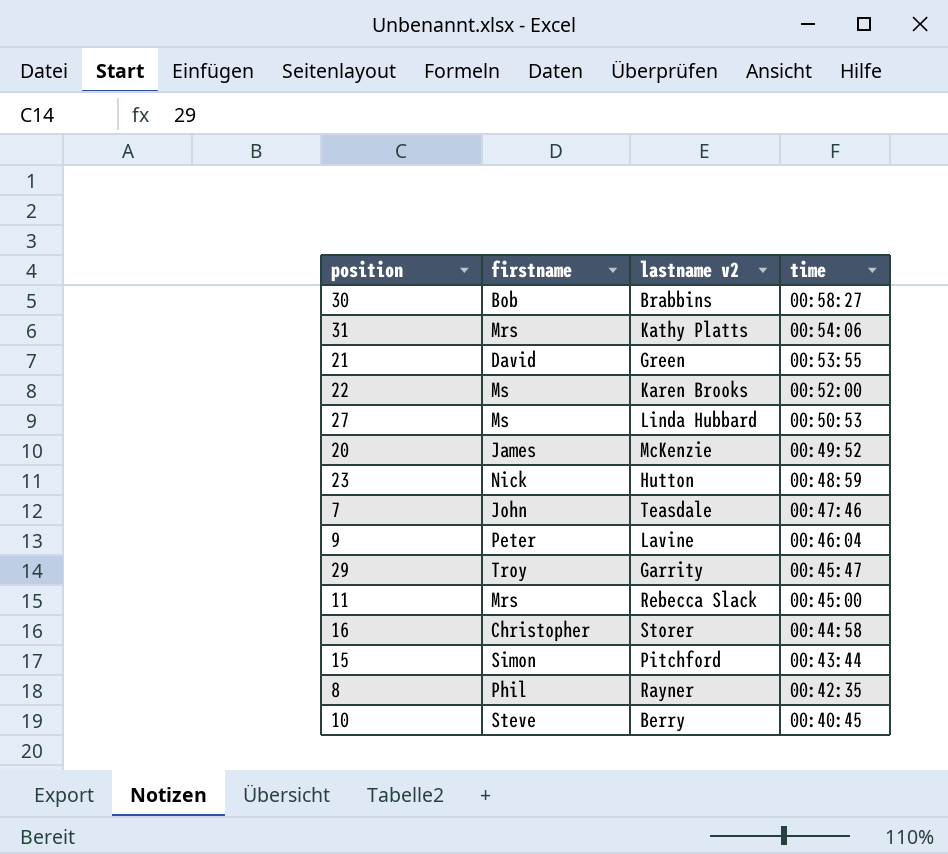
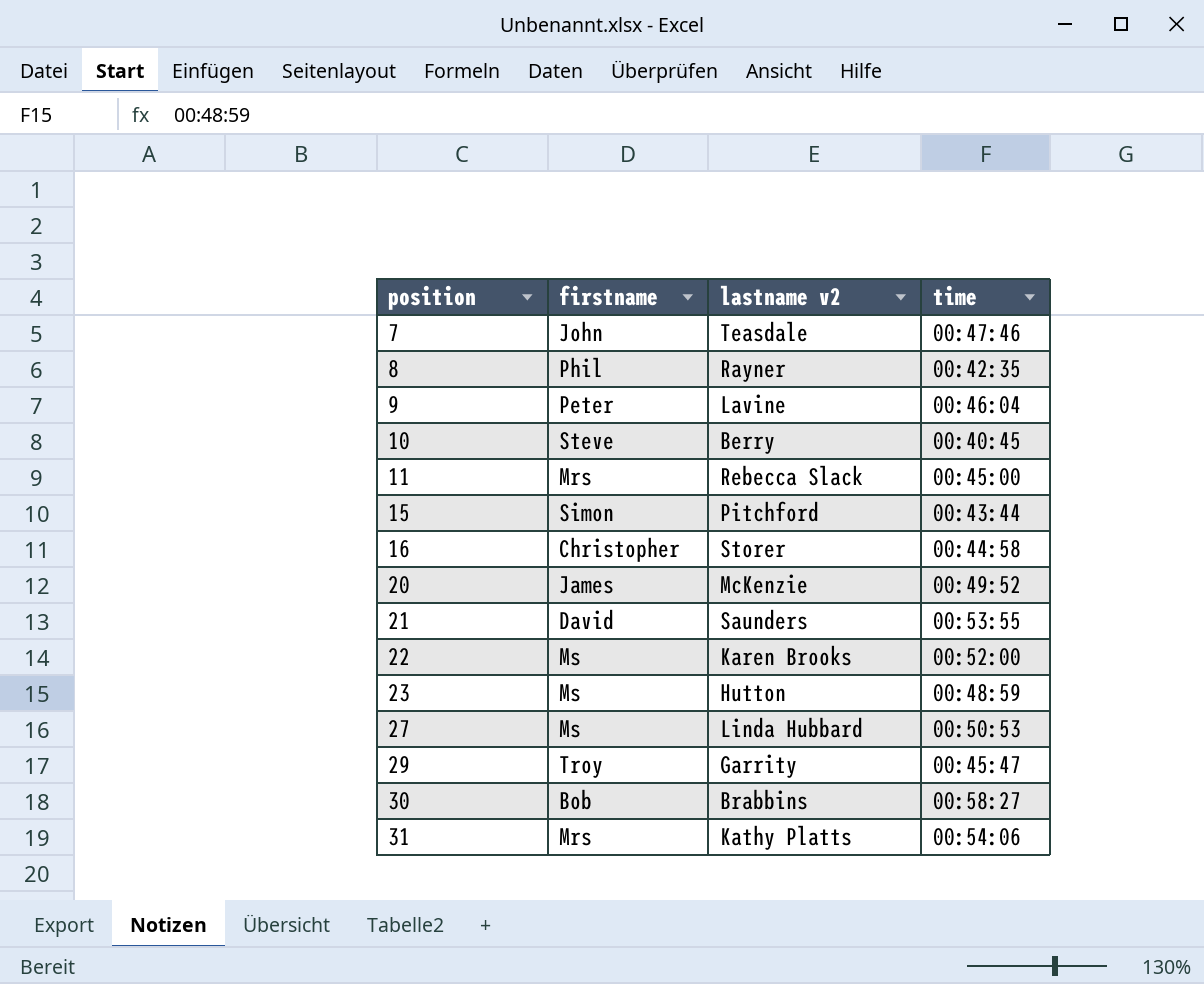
row order: time descending -> position ascending
21 | lastname v2: Green -> Saunders
23 | firstname: Nick -> Ms

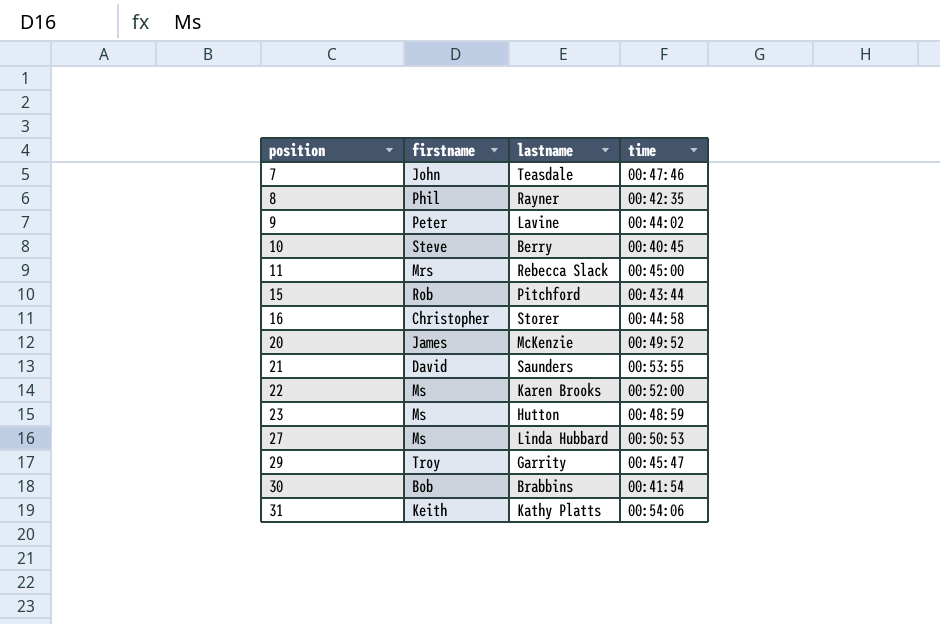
column name: lastname v2 -> lastname
9 | time: 00:46:04 -> 00:44:02
15 | firstname: Simon -> Rob
30 | time: 00:58:27 -> 00:41:54
31 | firstname: Mrs -> Keith

